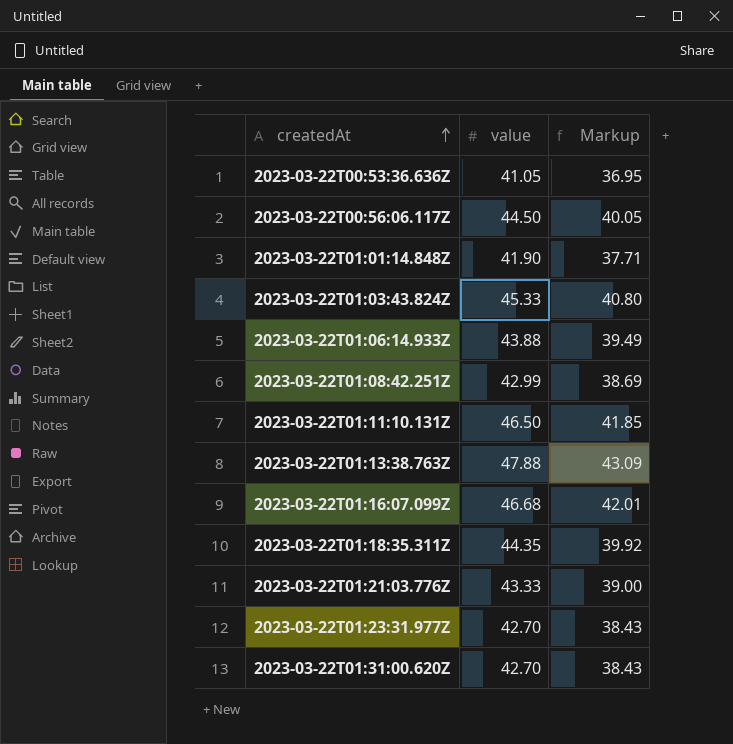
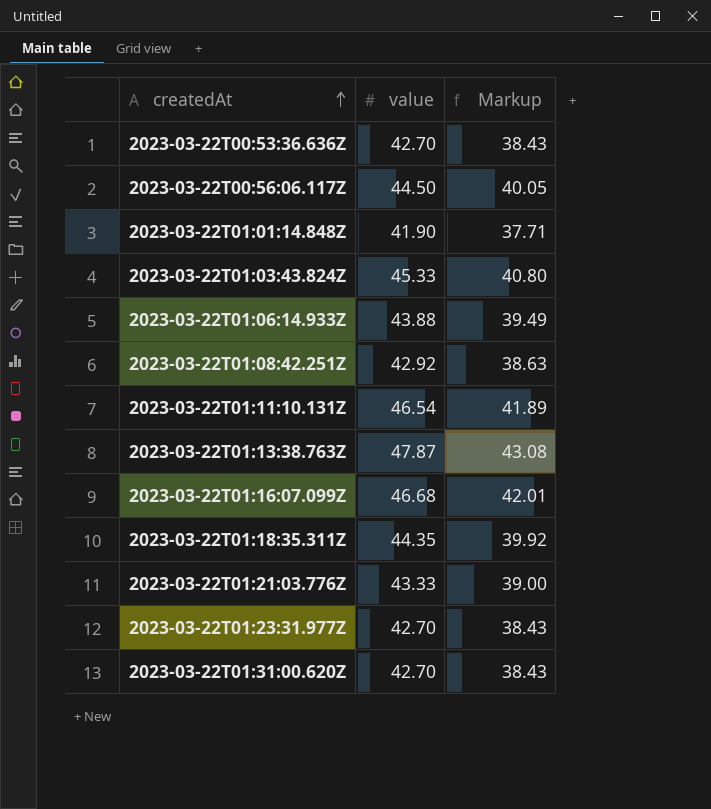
2023-03-22T00:53:36.636Z | value: 41.05 -> 42.70
2023-03-22T00:53:36.636Z | Markup: 36.95 -> 38.43
2023-03-22T01:08:42.251Z | value: 42.99 -> 42.92
2023-03-22T01:08:42.251Z | Markup: 38.69 -> 38.63
2023-03-22T01:11:10.131Z | value: 46.50 -> 46.54
2023-03-22T01:11:10.131Z | Markup: 41.85 -> 41.89
2023-03-22T01:13:38.763Z | value: 47.88 -> 47.87
2023-03-22T01:13:38.763Z | Markup: 43.09 -> 43.08

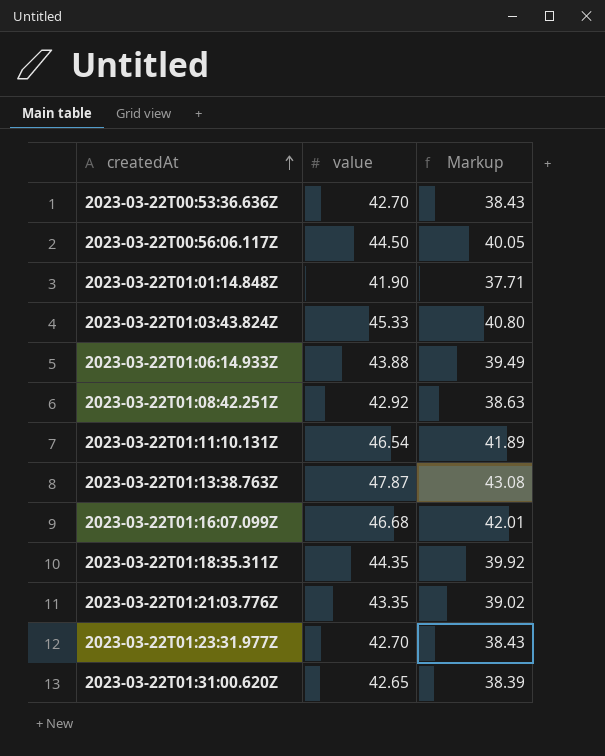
2023-03-22T01:21:03.776Z | value: 43.33 -> 43.35
2023-03-22T01:21:03.776Z | Markup: 39.00 -> 39.02
2023-03-22T01:31:00.620Z | value: 42.70 -> 42.65
2023-03-22T01:31:00.620Z | Markup: 38.43 -> 38.39

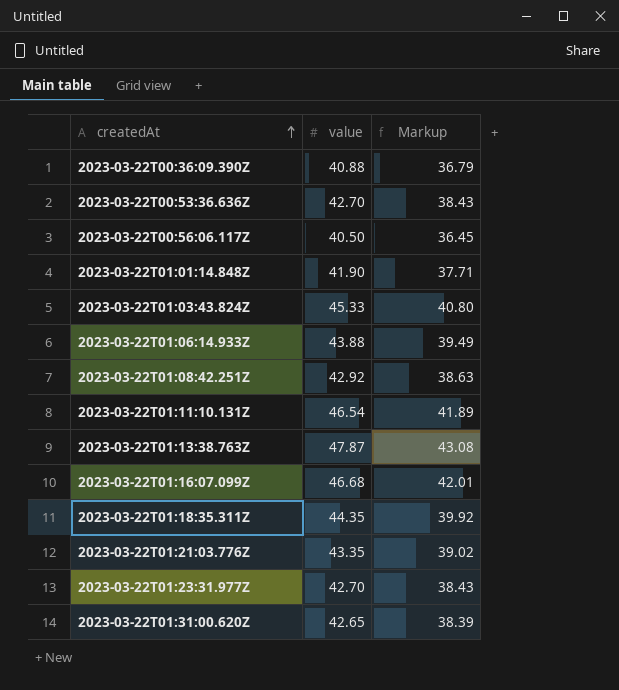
row 2023-03-22T00:36:09.390Z: none -> 40.88 | 36.79
2023-03-22T00:56:06.117Z | value: 44.50 -> 40.50
2023-03-22T00:56:06.117Z | Markup: 40.05 -> 36.45

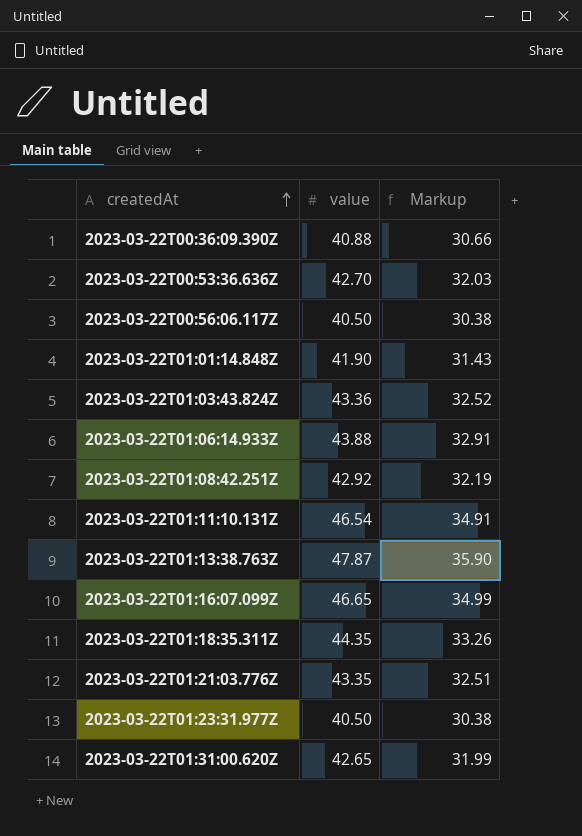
column Markup | formula: [value] * 0.9 -> [value] * 0.75
2023-03-22T01:03:43.824Z | value: 45.33 -> 43.36
2023-03-22T01:16:07.099Z | value: 46.68 -> 46.65
2023-03-22T01:23:31.977Z | value: 42.70 -> 40.50

